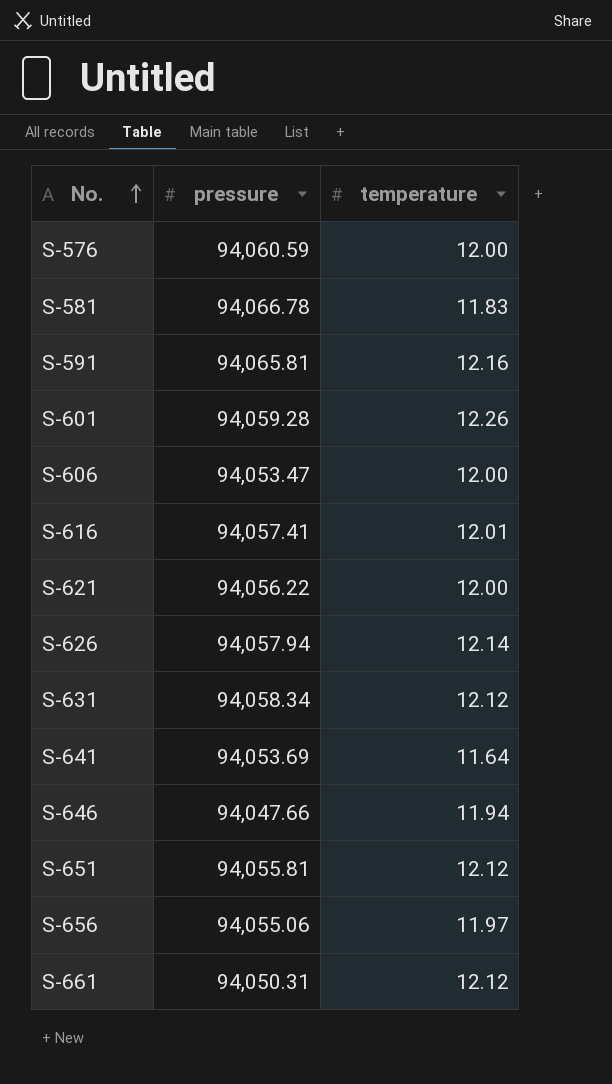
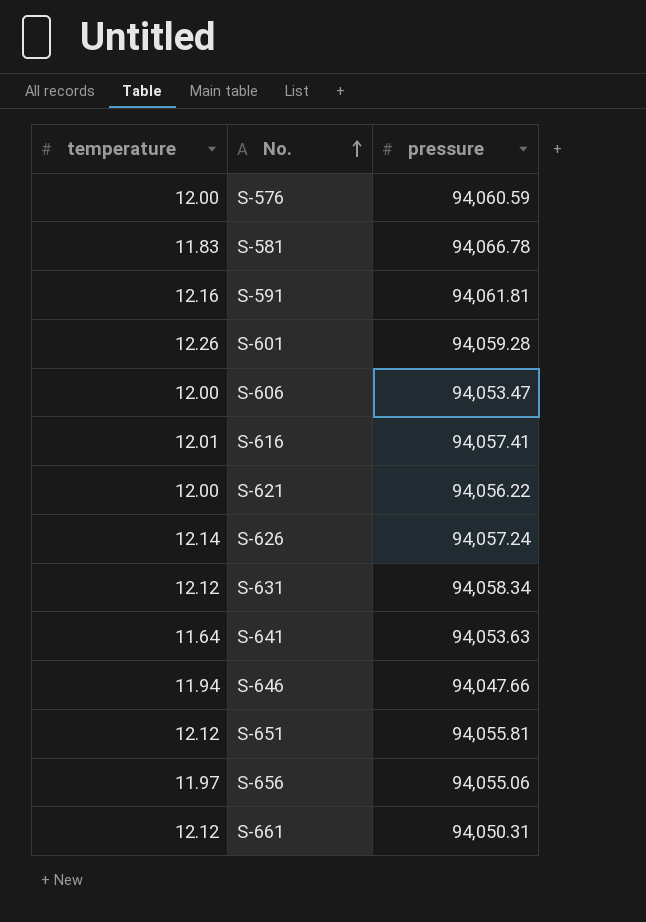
column temperature | position: 3 -> 1
S-591 | pressure: 94,065.81 -> 94,061.81
S-626 | pressure: 94,057.94 -> 94,057.24
S-641 | pressure: 94,053.69 -> 94,053.63

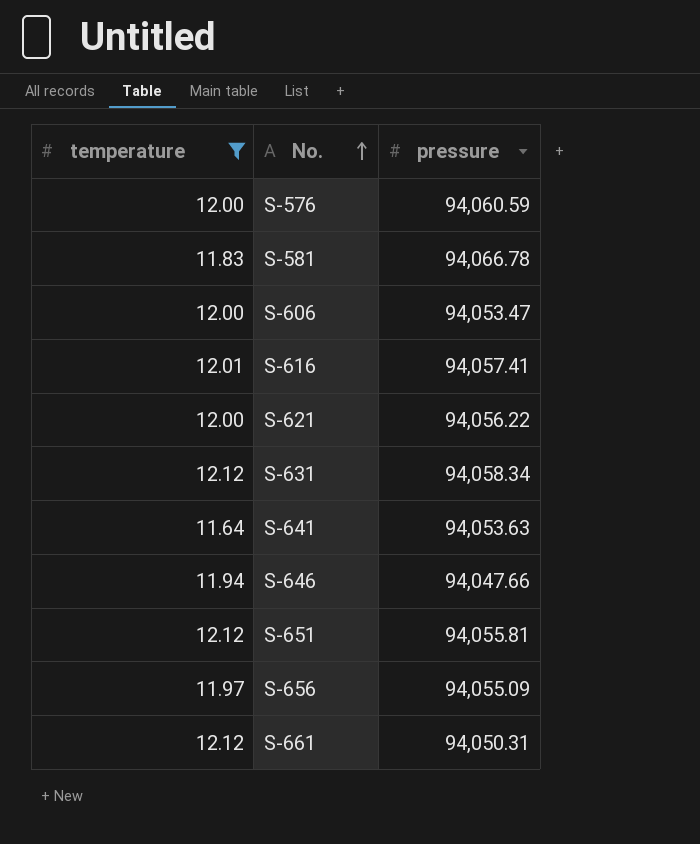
filter: none -> temperature <= 12.12
S-656 | pressure: 94,055.06 -> 94,055.09

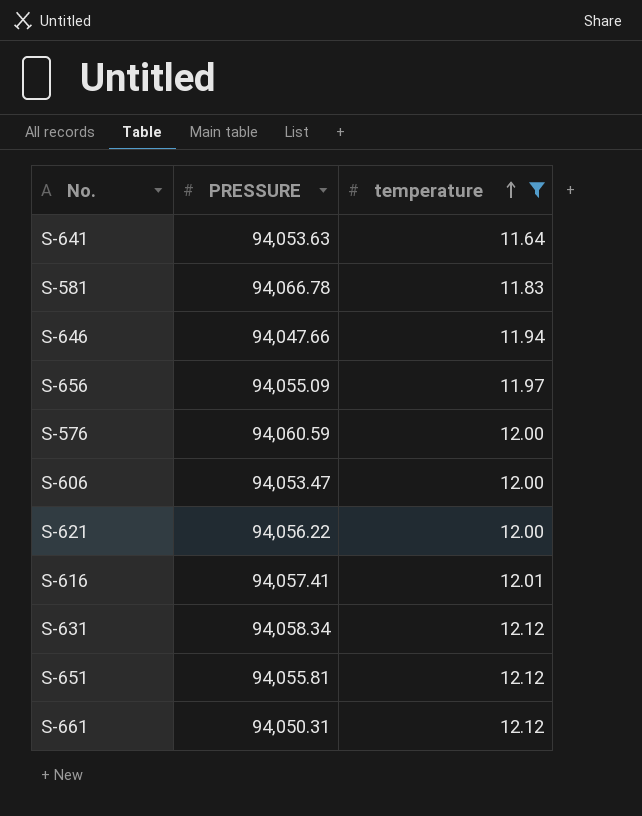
row order: No. ascending -> temperature ascending
column name: pressure -> PRESSURE
column temperature | position: 1 -> 3

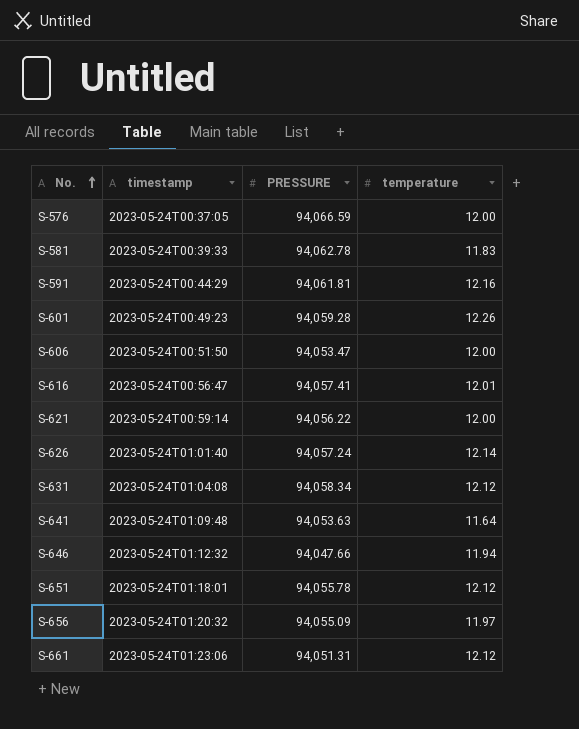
filter: temperature <= 12.12 -> none
row order: temperature ascending -> No. ascending
column timestamp | position: none -> 2
S-576 | PRESSURE: 94,060.59 -> 94,066.59
S-581 | PRESSURE: 94,066.78 -> 94,062.78
S-651 | PRESSURE: 94,055.81 -> 94,055.78
S-661 | PRESSURE: 94,050.31 -> 94,051.31

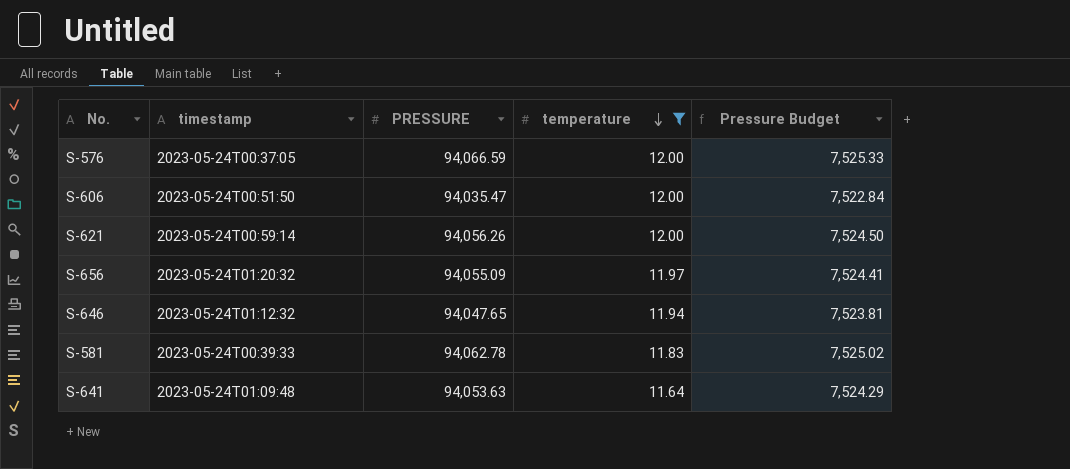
filter: none -> temperature <= 12.00
row order: No. ascending -> temperature descending
column Pressure Budget | formula: none -> [PRESSURE] * 0.08
S-606 | PRESSURE: 94,053.47 -> 94,035.47
S-621 | PRESSURE: 94,056.22 -> 94,056.26
S-646 | PRESSURE: 94,047.66 -> 94,047.65

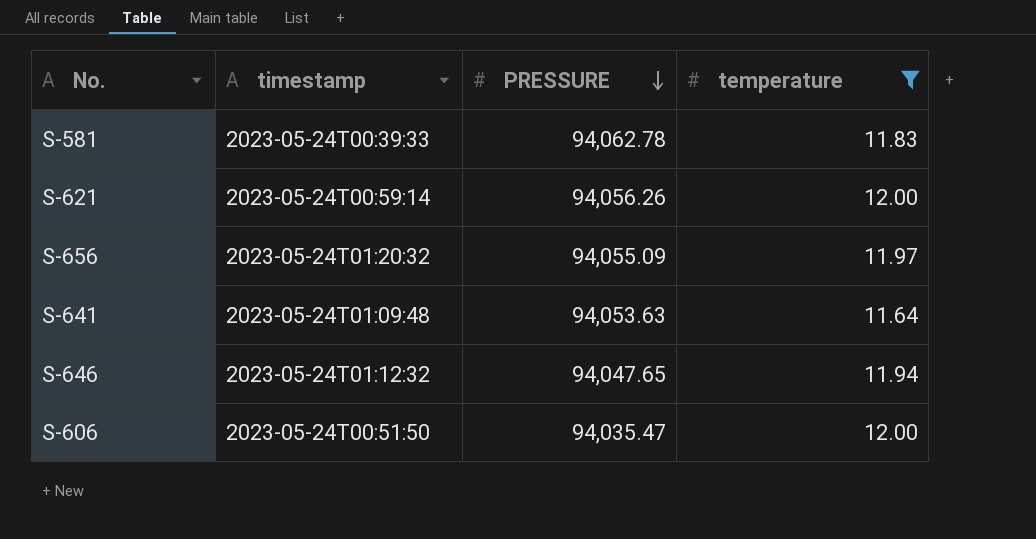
row order: temperature descending -> PRESSURE descending
column Pressure Budget | formula: [PRESSURE] * 0.08 -> none
row S-576: 2023-05-24T00:37:05 | 94,066.59 | 12.00 | 7,525.33 -> none

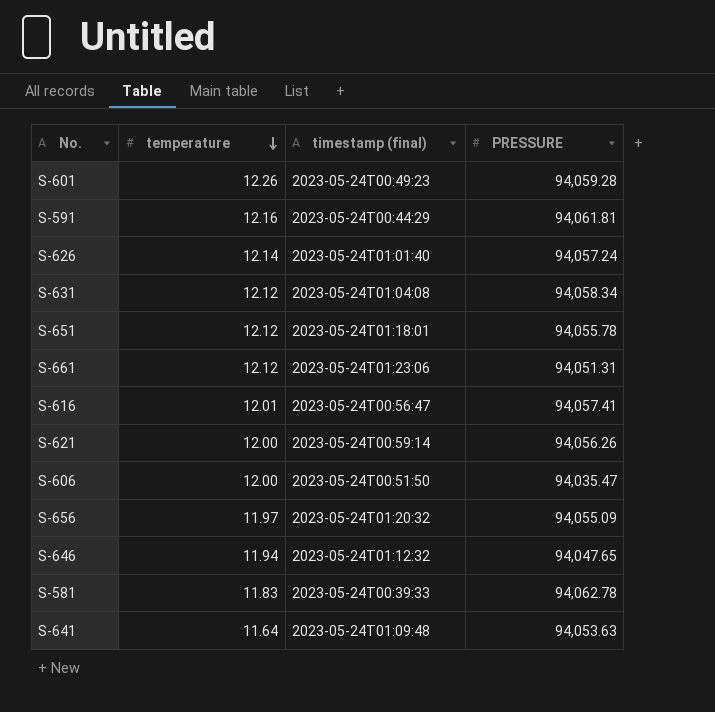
filter: temperature <= 12.00 -> none
row order: PRESSURE descending -> temperature descending
column temperature | position: 4 -> 2
column name: timestamp -> timestamp (final)

